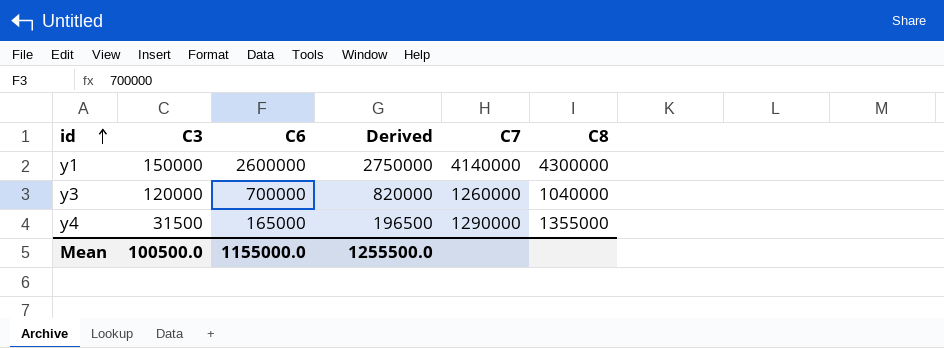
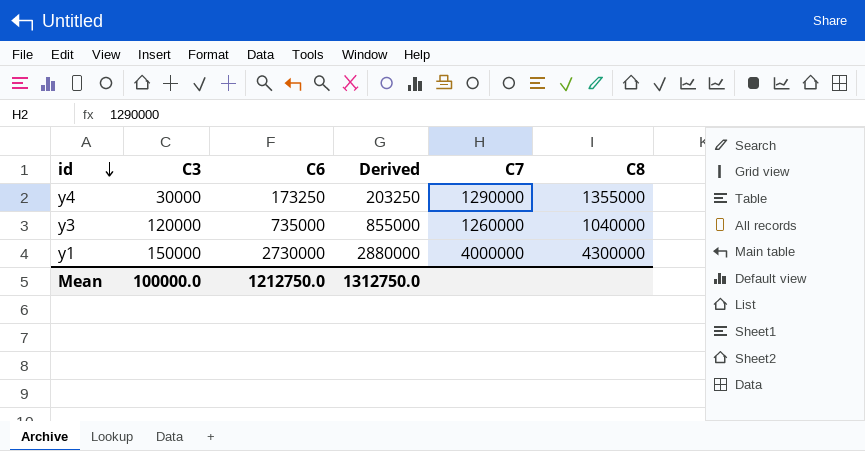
row order: id ascending -> id descending
y4 | C3: 31500 -> 30000
y4 | C6: 165000 -> 173250
y4 | Derived: 196500 -> 203250
y3 | C6: 700000 -> 735000
y3 | Derived: 820000 -> 855000
y1 | C6: 2600000 -> 2730000
y1 | Derived: 2750000 -> 2880000
y1 | C7: 4140000 -> 4000000
Mean | C3: 100500.0 -> 100000.0
Mean | C6: 1155000.0 -> 1212750.0
Mean | Derived: 1255500.0 -> 1312750.0

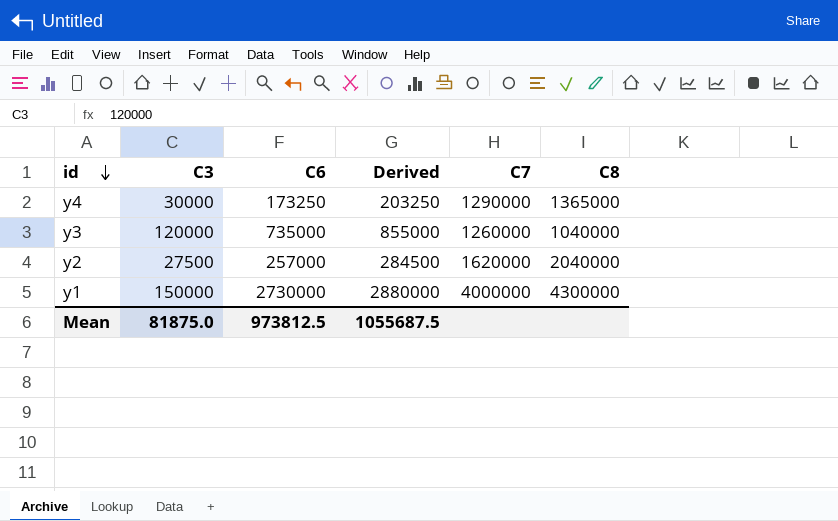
y4 | C8: 1355000 -> 1365000
row y2: none -> 27500 | 257000 | 284500 | 1620000 | 2040000
Mean | C3: 100000.0 -> 81875.0
Mean | C6: 1212750.0 -> 973812.5
Mean | Derived: 1312750.0 -> 1055687.5

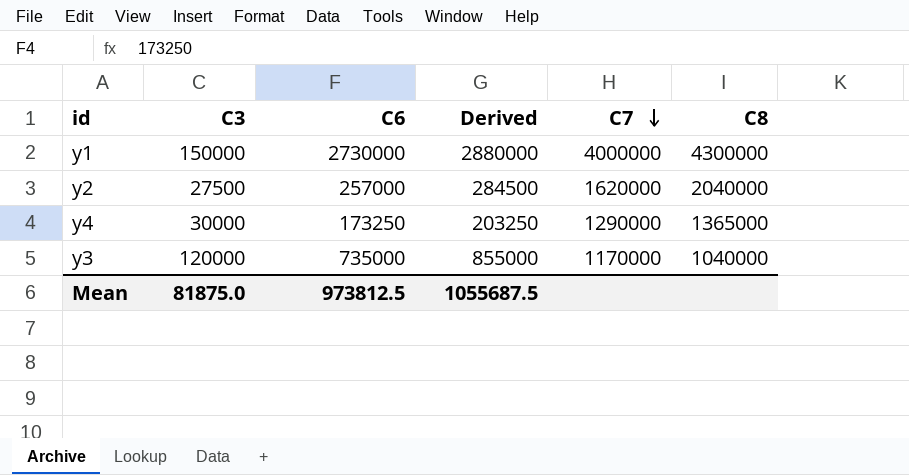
row order: id descending -> C7 descending
y3 | C7: 1260000 -> 1170000

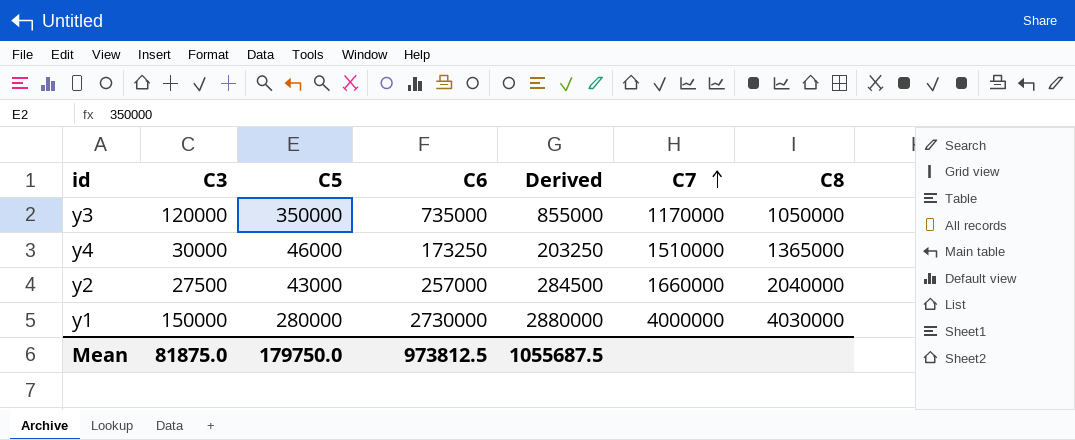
row order: C7 descending -> C7 ascending
column C5 | position: none -> 3
y3 | C8: 1040000 -> 1050000
y4 | C7: 1290000 -> 1510000
y2 | C7: 1620000 -> 1660000
y1 | C8: 4300000 -> 4030000

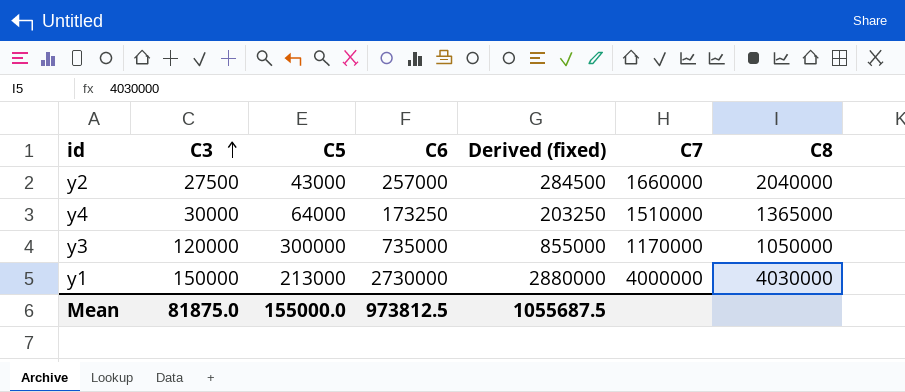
row order: C7 ascending -> C3 ascending
column name: Derived -> Derived (fixed)
y4 | C5: 46000 -> 64000
y3 | C5: 350000 -> 300000
y1 | C5: 280000 -> 213000
Mean | C5: 179750.0 -> 155000.0

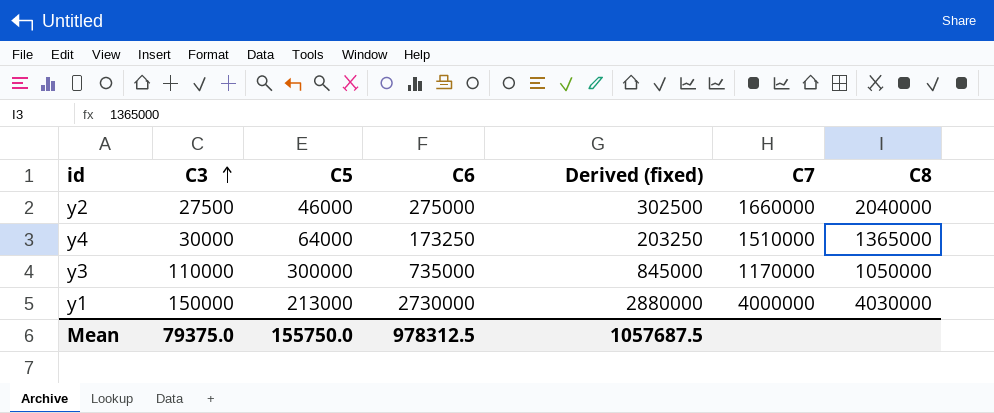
y2 | C5: 43000 -> 46000
y2 | C6: 257000 -> 275000
y2 | Derived (fixed): 284500 -> 302500
y3 | C3: 120000 -> 110000
y3 | Derived (fixed): 855000 -> 845000
Mean | C3: 81875.0 -> 79375.0
Mean | C5: 155000.0 -> 155750.0
Mean | C6: 973812.5 -> 978312.5
Mean | Derived (fixed): 1055687.5 -> 1057687.5

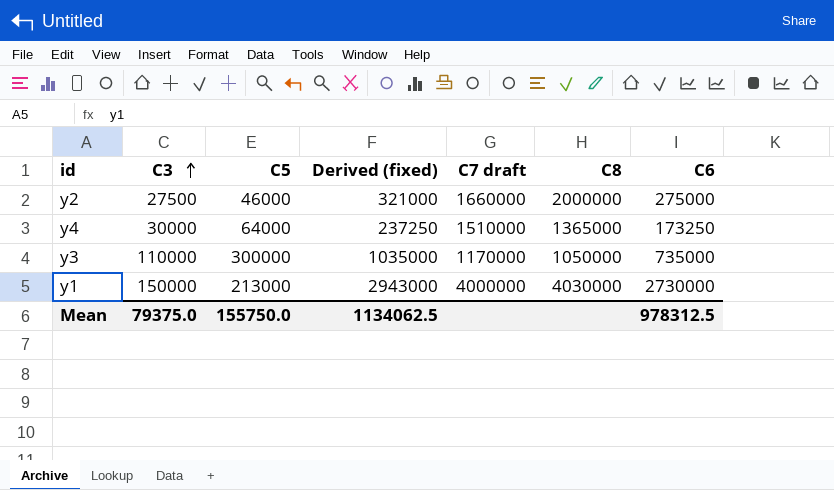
column Derived (fixed) | formula: [C3] + [C6] -> [C5] + [C6]
column name: C7 -> C7 draft
column C6 | position: 4 -> 7
y2 | C8: 2040000 -> 2000000
Mean | Derived (fixed): 1057687.5 -> 1134062.5

